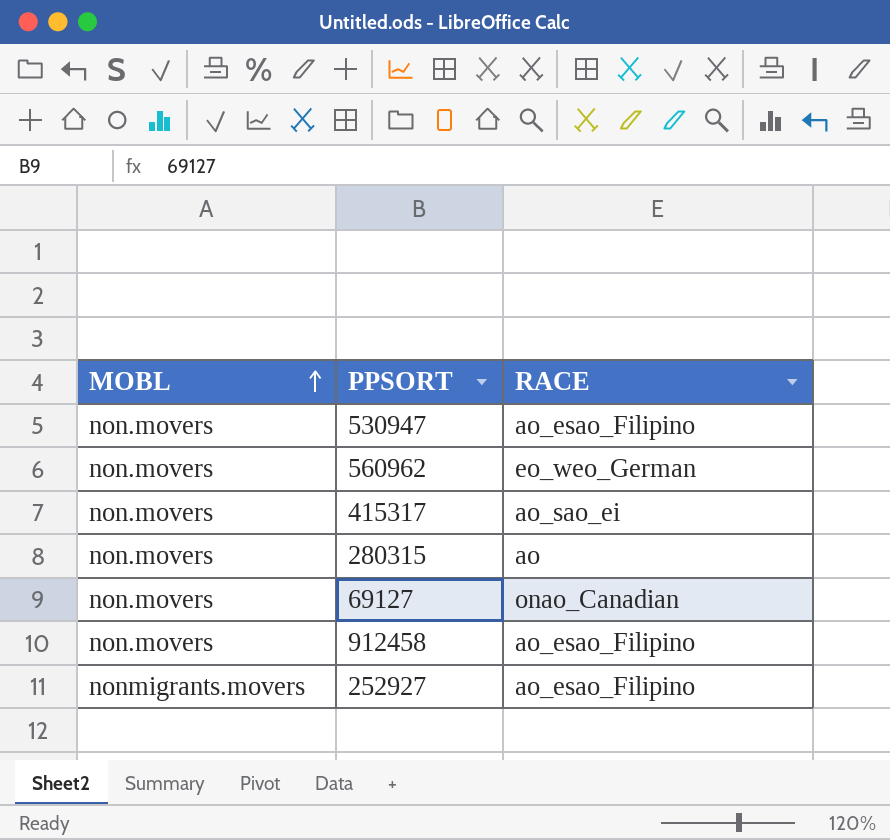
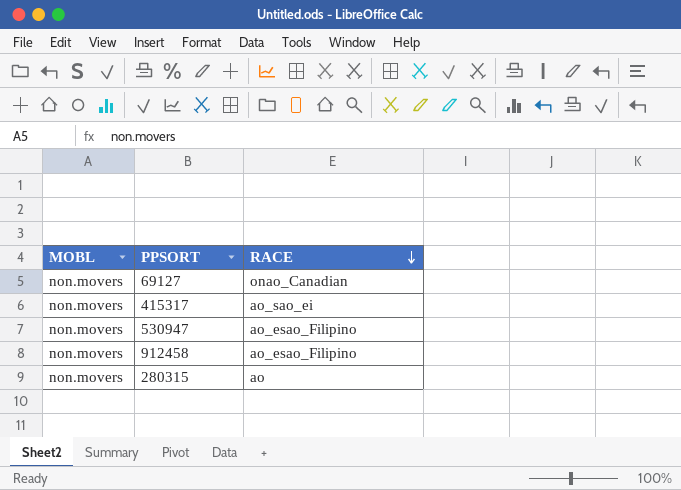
row order: MOBL ascending -> RACE descending
row 560962: non.movers | eo_weo_German -> none
row 252927: nonmigrants.movers | ao_esao_Filipino -> none

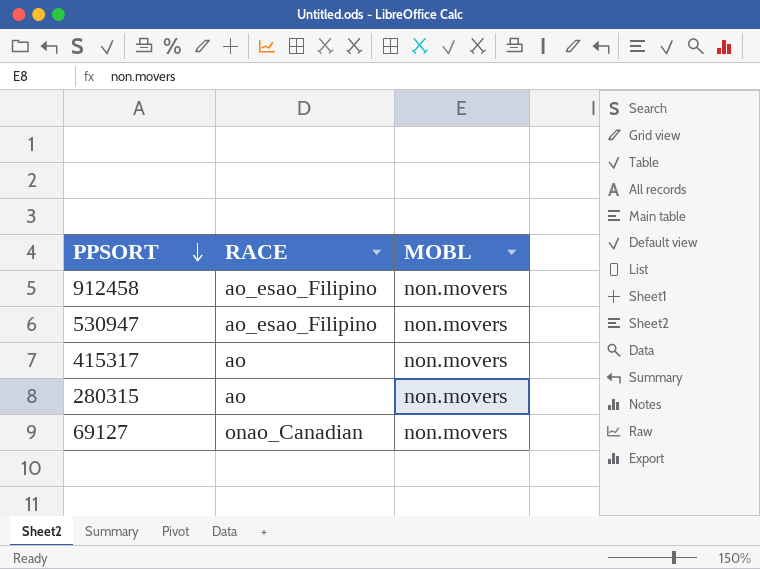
row order: RACE descending -> PPSORT descending
column MOBL | position: 1 -> 3
415317 | RACE: ao_sao_ei -> ao

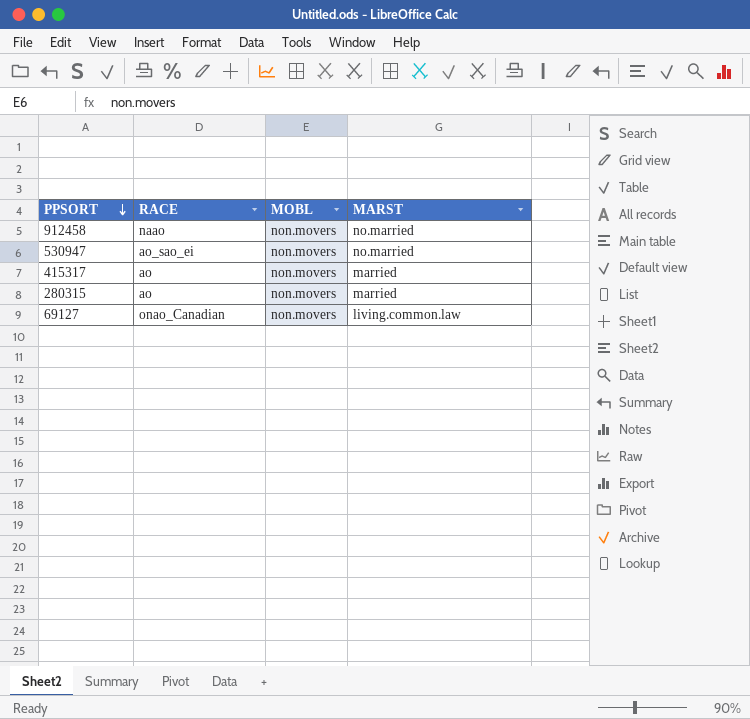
column MARST | position: none -> 4
912458 | RACE: ao_esao_Filipino -> naao
530947 | RACE: ao_esao_Filipino -> ao_sao_ei

